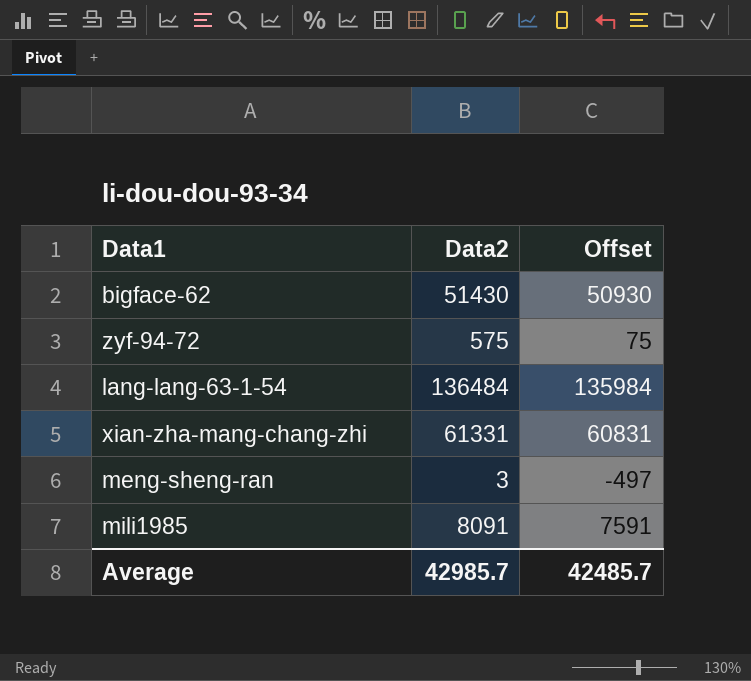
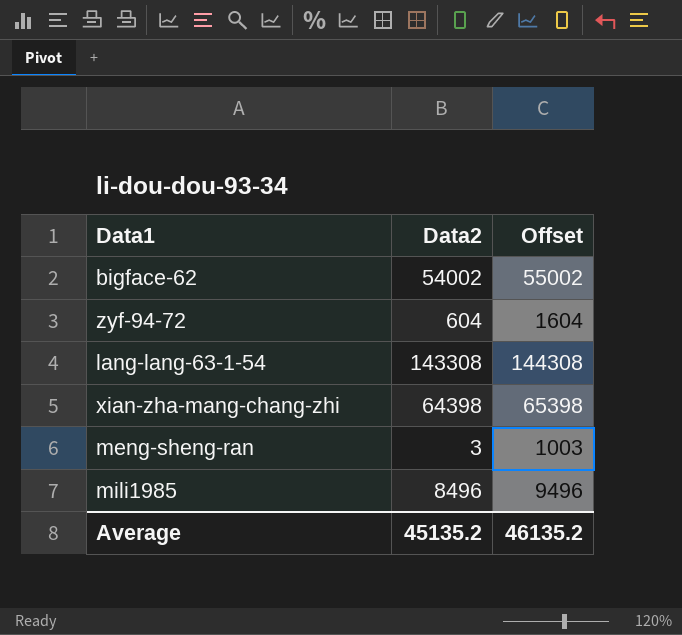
column Offset | formula: [Data2] - 500 -> [Data2] + 1000
bigface-62 | Data2: 51430 -> 54002
zyf-94-72 | Data2: 575 -> 604
lang-lang-63-1-54 | Data2: 136484 -> 143308
xian-zha-mang-chang-zhi | Data2: 61331 -> 64398
mili1985 | Data2: 8091 -> 8496
Average | Data2: 42985.7 -> 45135.2
Average | Offset: 42485.7 -> 46135.2

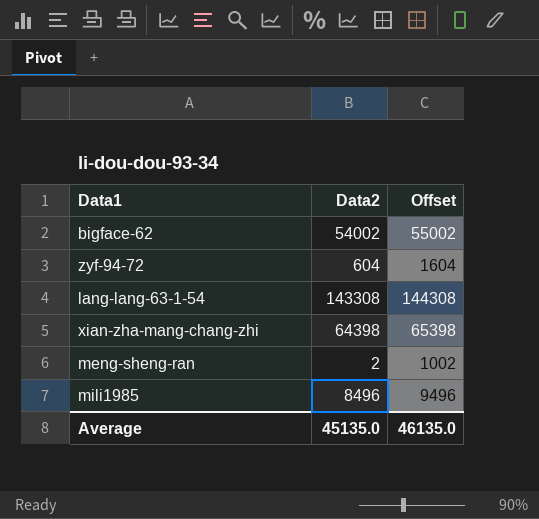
meng-sheng-ran | Data2: 3 -> 2
meng-sheng-ran | Offset: 1003 -> 1002
Average | Data2: 45135.2 -> 45135.0
Average | Offset: 46135.2 -> 46135.0

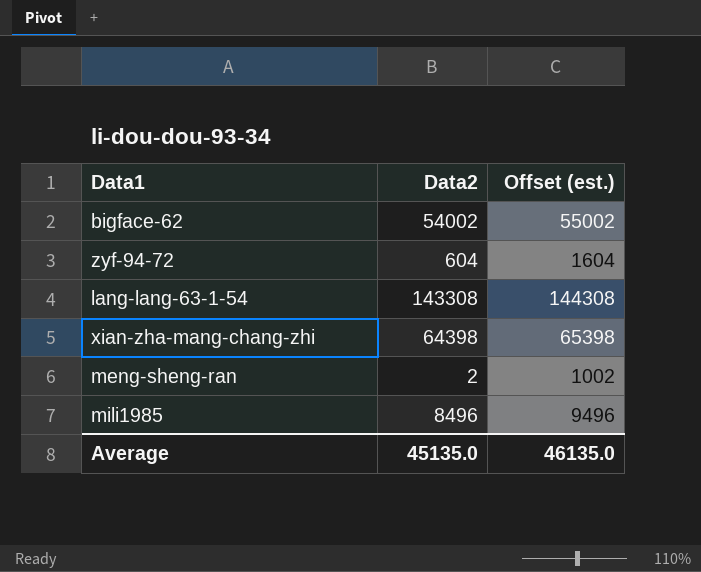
column name: Offset -> Offset (est.)

